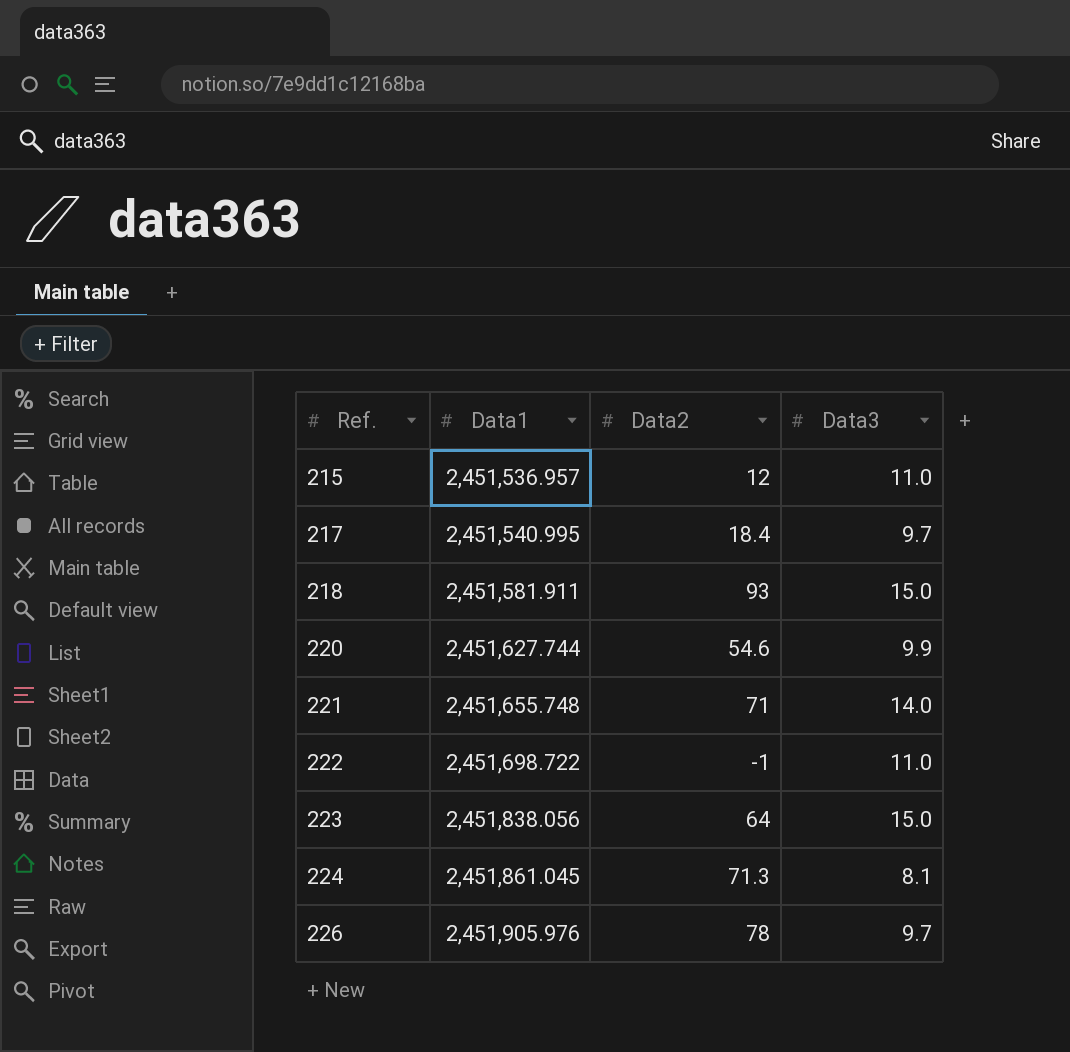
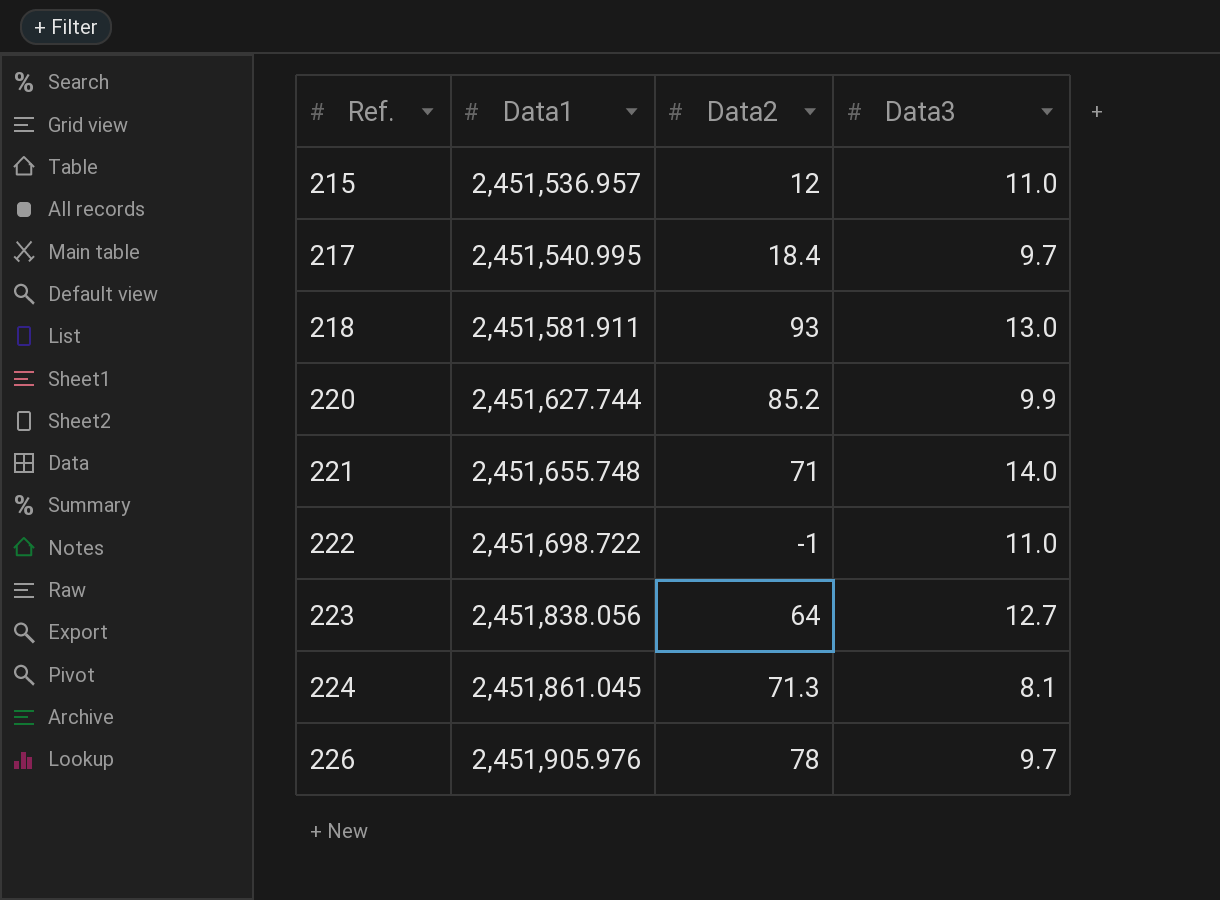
218 | Data3: 15.0 -> 13.0
220 | Data2: 54.6 -> 85.2
223 | Data3: 15.0 -> 12.7

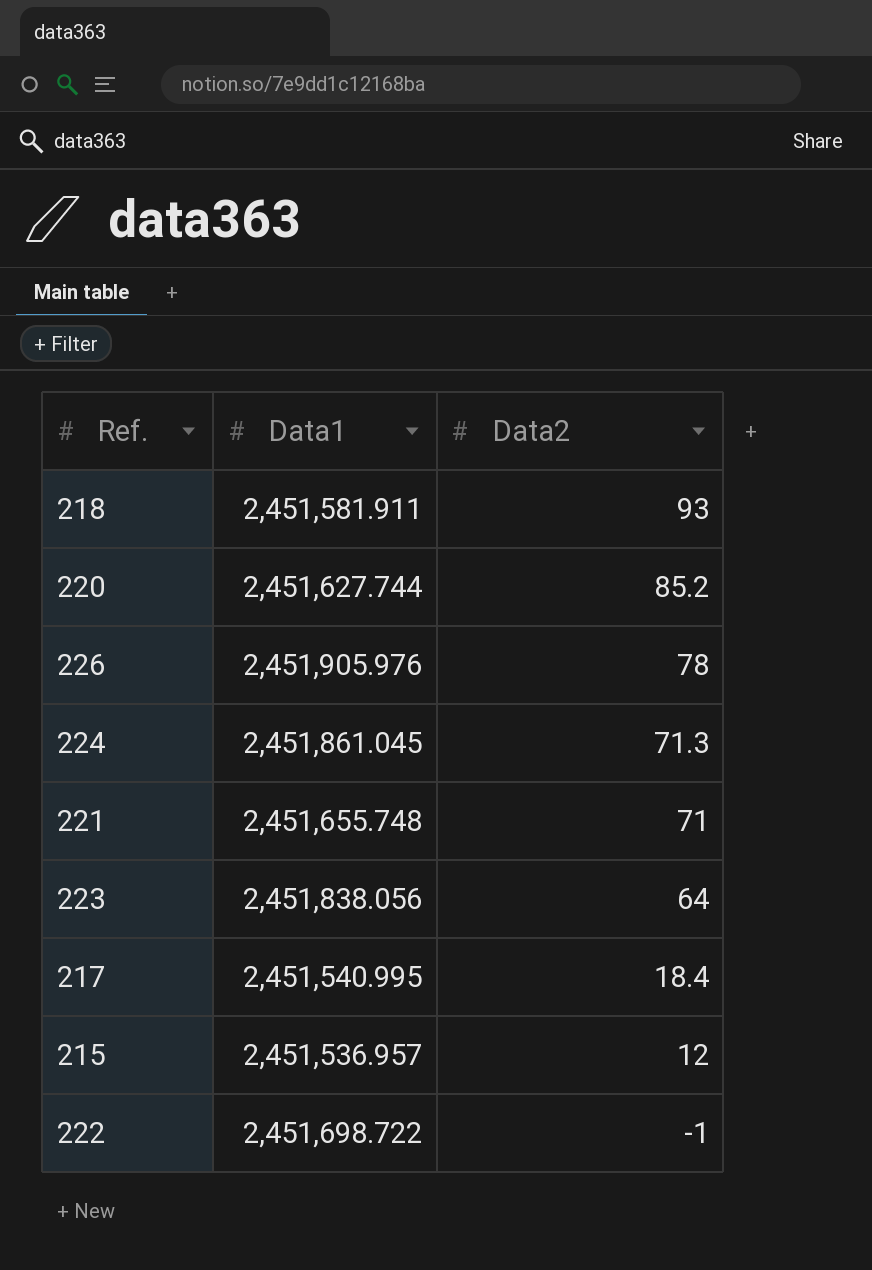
row order: Ref. ascending -> Data2 descending
column Data3 | position: 4 -> none

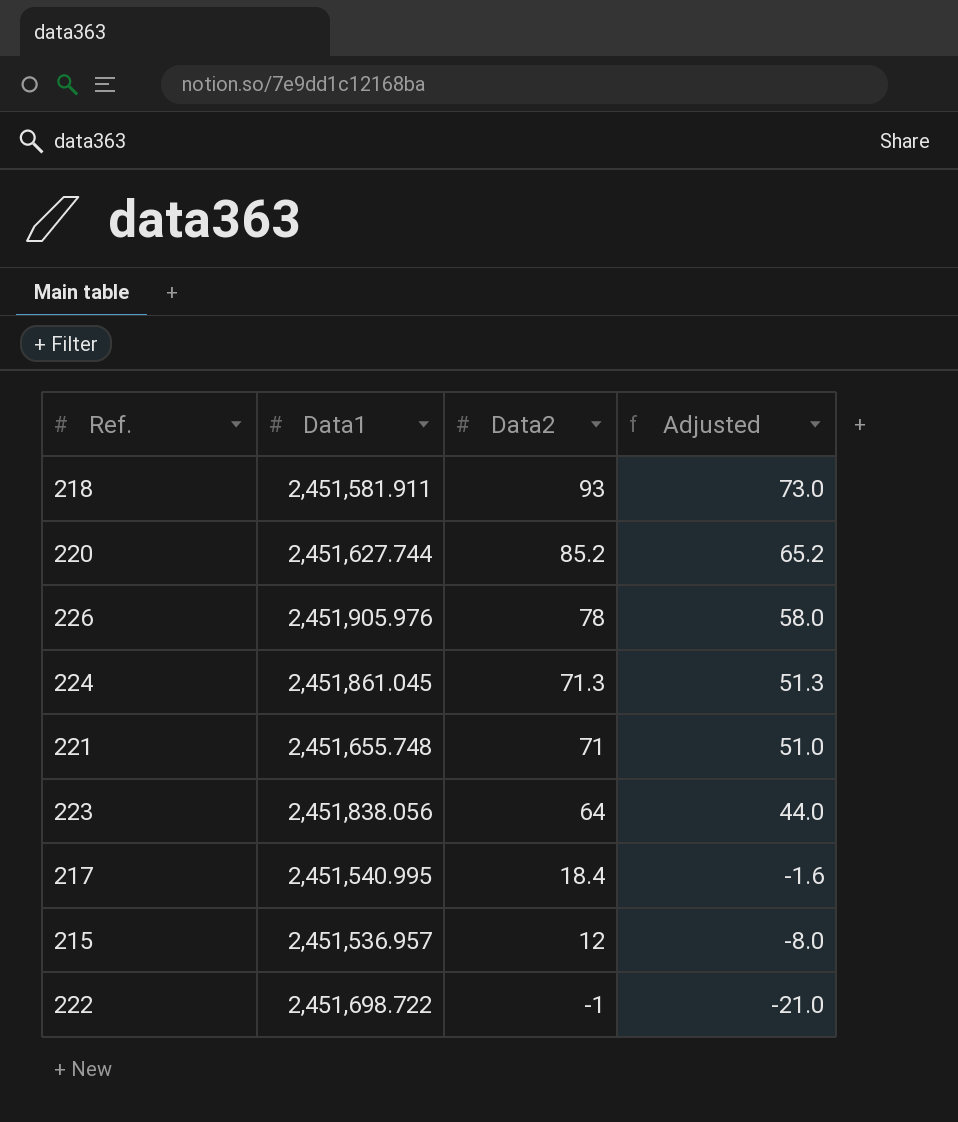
column Adjusted | formula: none -> [Data2] - 20

